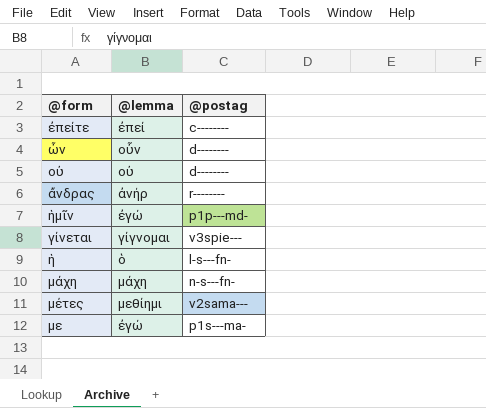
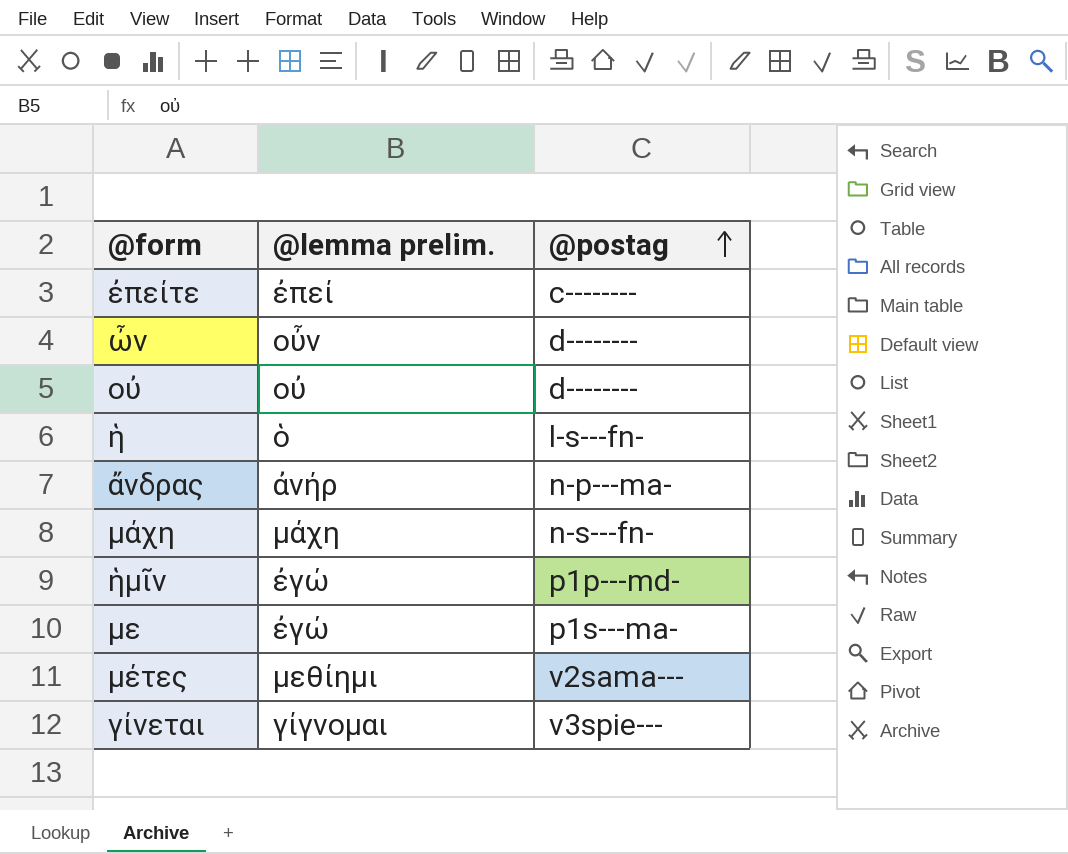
row order: none -> @postag ascending
column name: @lemma -> @lemma prelim.
ἄνδρας | @postag: r-------- -> n-p---ma-

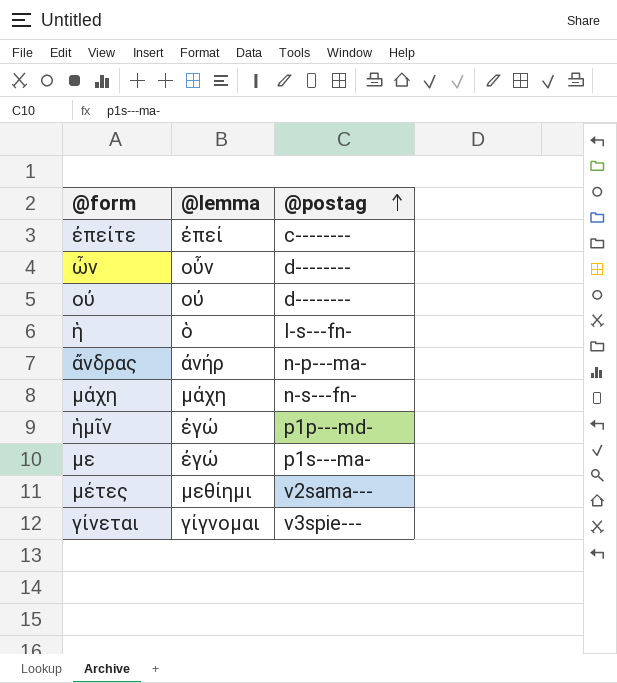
column name: @lemma prelim. -> @lemma

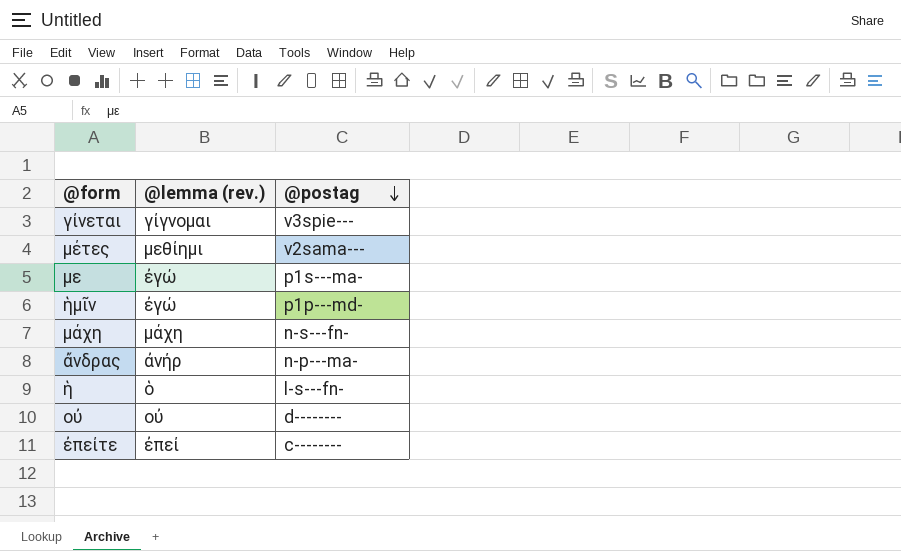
row order: @postag ascending -> @postag descending
column name: @lemma -> @lemma (rev.)
row ὦν: οὖν | d-------- -> none

